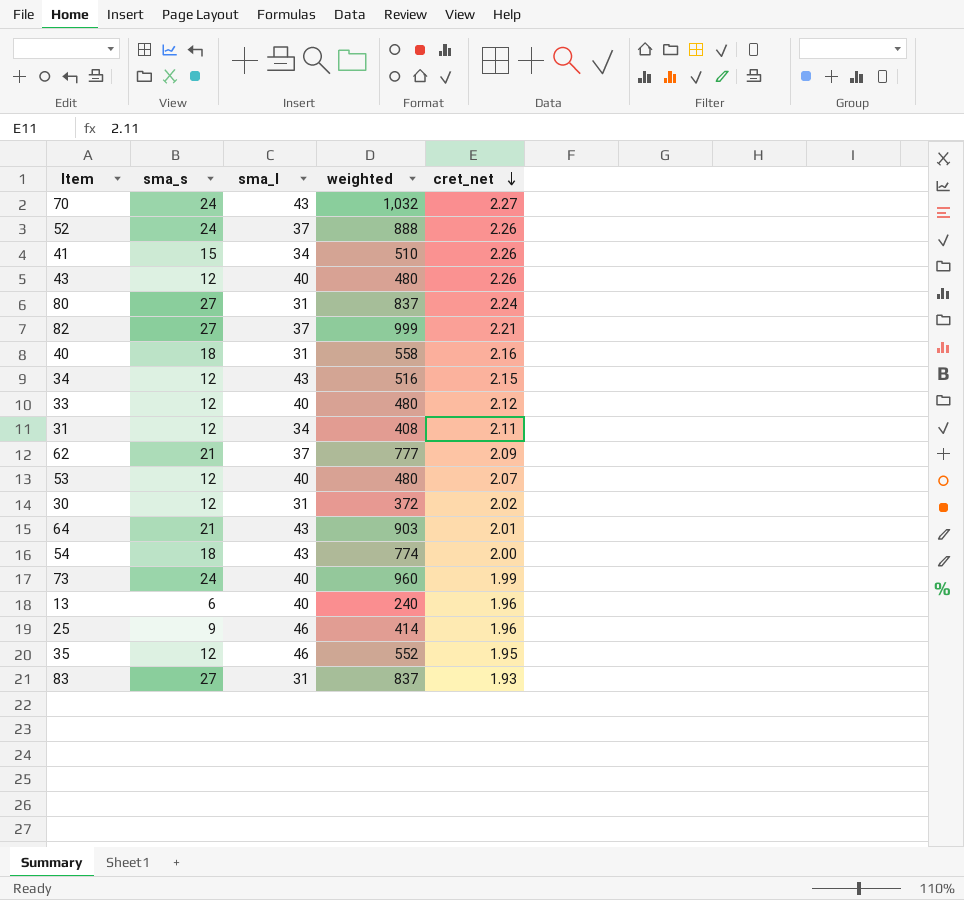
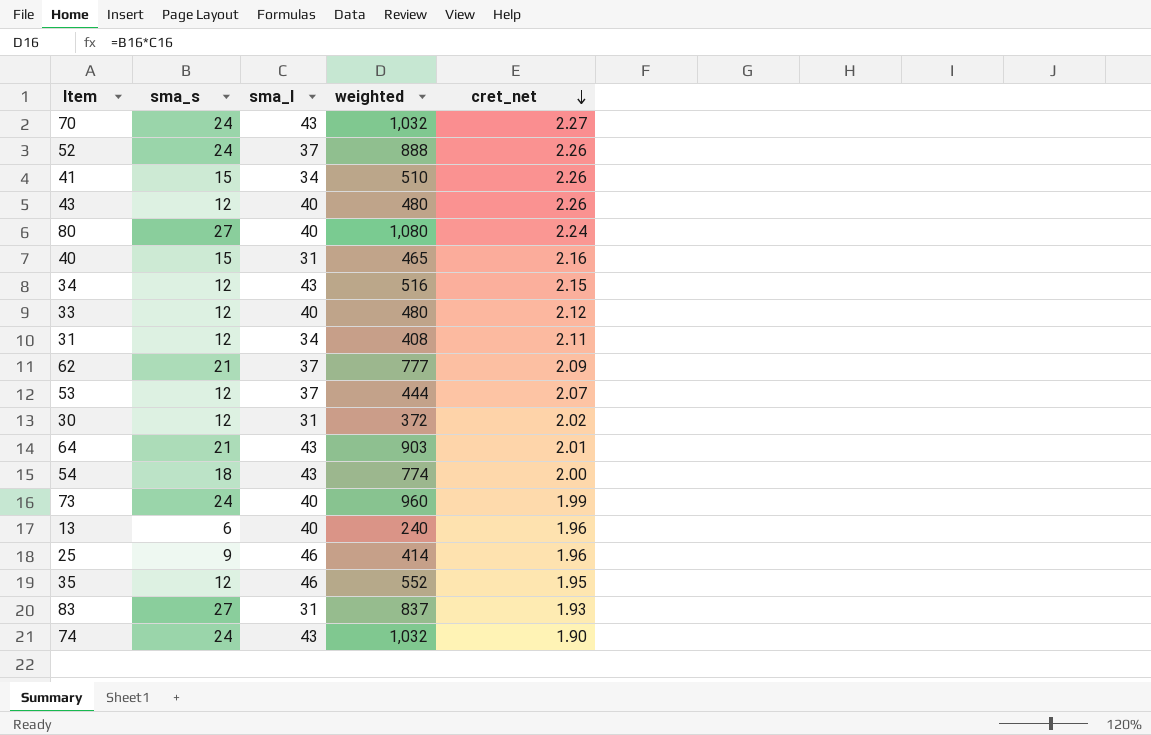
row 82: 27 | 37 | 999 | 2.21 -> none
80 | sma_l: 31 -> 40
80 | weighted: 837 -> 1,080
40 | sma_s: 18 -> 15
40 | weighted: 558 -> 465
53 | sma_l: 40 -> 37
53 | weighted: 480 -> 444
row 74: none -> 24 | 43 | 1,032 | 1.90

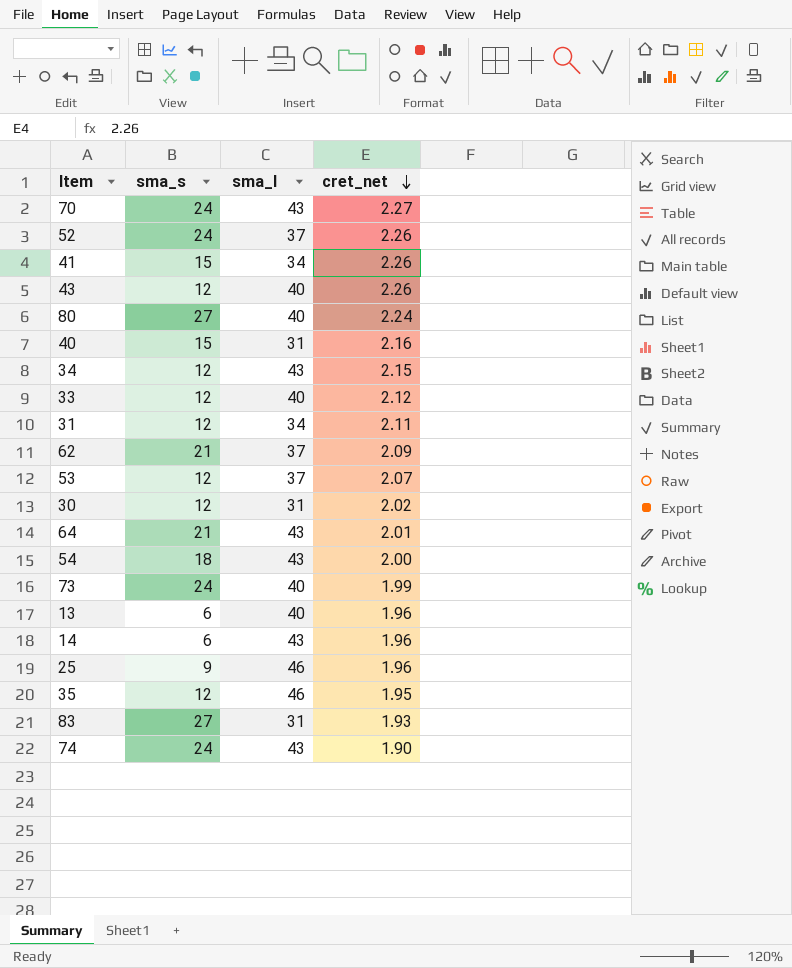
column weighted | formula: [sma_s] * [sma_l] -> none
row 14: none -> 6 | 43 | 1.96

